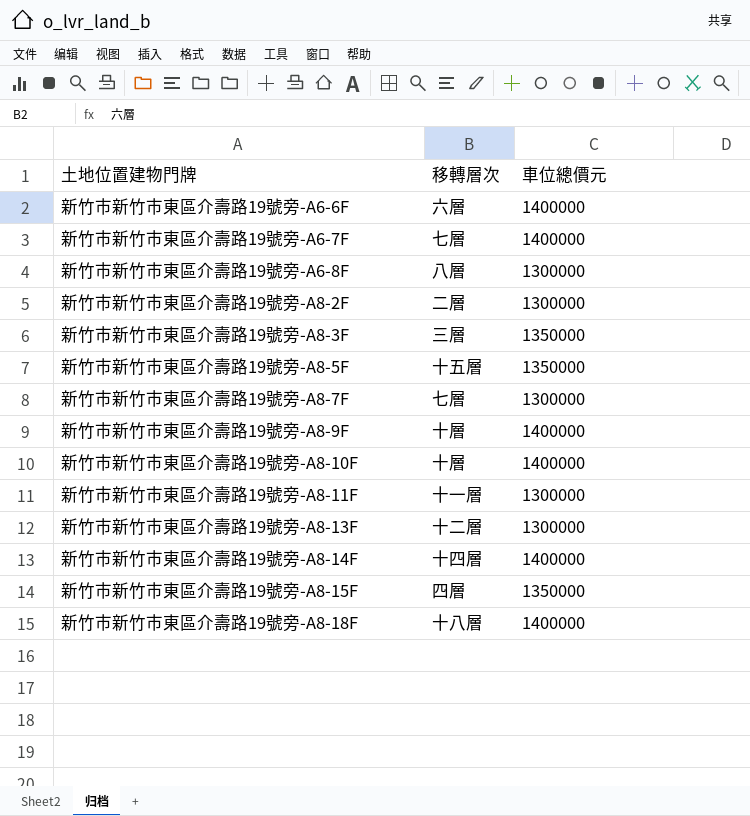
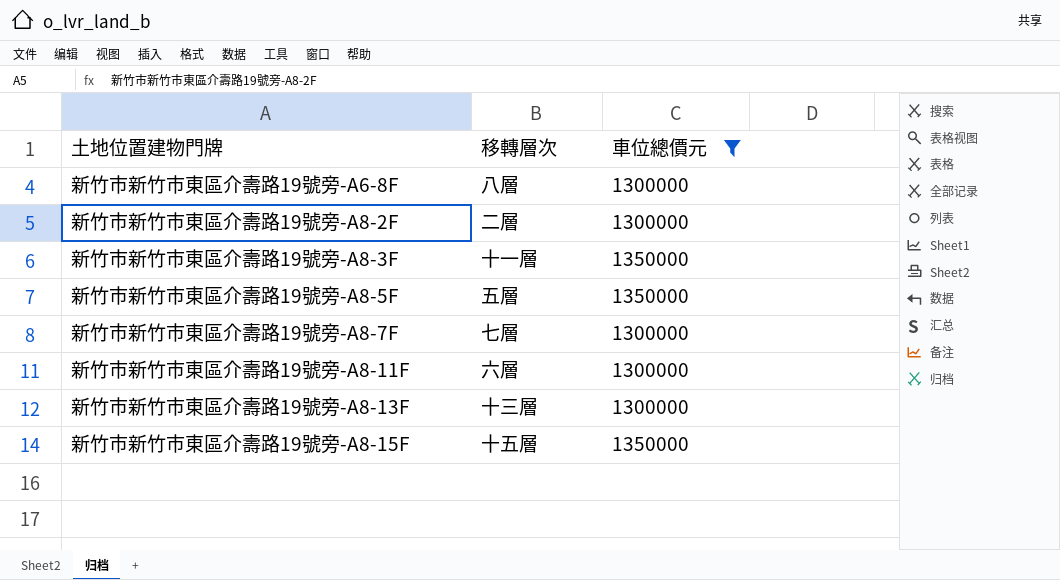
filter: none -> 車位總價元 != 1400000
新竹市新竹市東區介壽路19號旁-A8-3F | 移轉層次: 三層 -> 十一層
新竹市新竹市東區介壽路19號旁-A8-5F | 移轉層次: 十五層 -> 五層
新竹市新竹市東區介壽路19號旁-A8-11F | 移轉層次: 十一層 -> 六層
新竹市新竹市東區介壽路19號旁-A8-13F | 移轉層次: 十二層 -> 十三層
新竹市新竹市東區介壽路19號旁-A8-15F | 移轉層次: 四層 -> 十五層

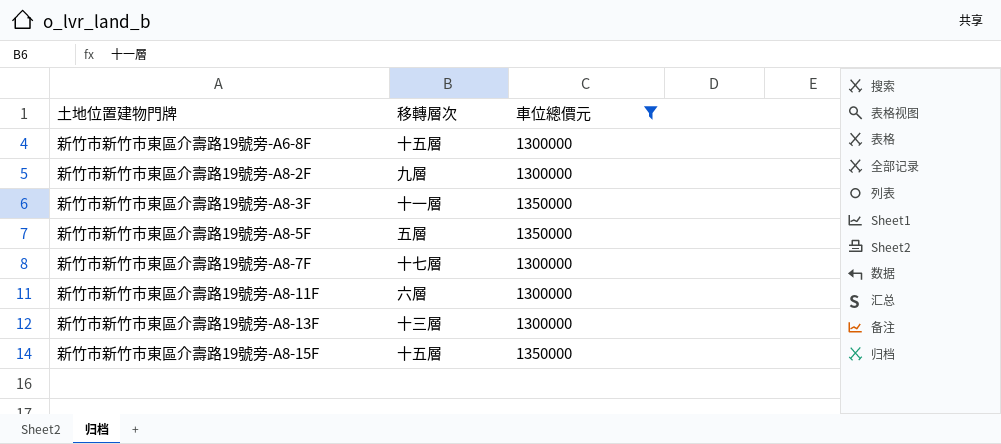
新竹市新竹市東區介壽路19號旁-A6-8F | 移轉層次: 八層 -> 十五層
新竹市新竹市東區介壽路19號旁-A8-2F | 移轉層次: 二層 -> 九層
新竹市新竹市東區介壽路19號旁-A8-7F | 移轉層次: 七層 -> 十七層

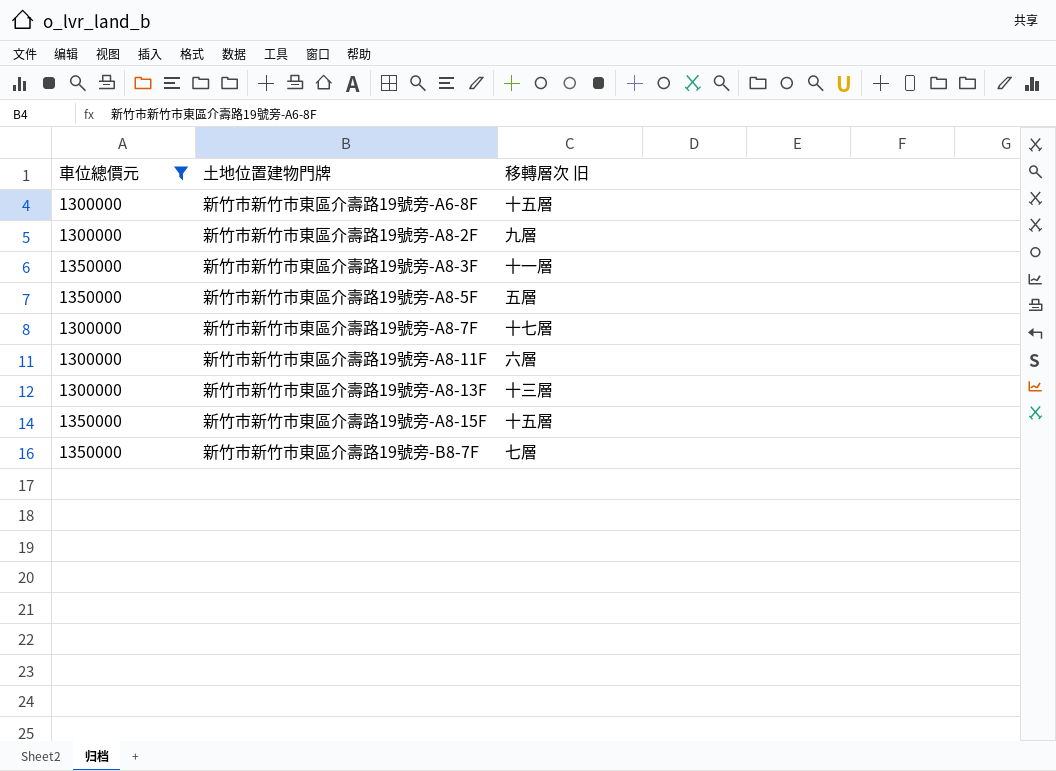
column 車位總價元 | position: 3 -> 1
column name: 移轉層次 -> 移轉層次 旧
row 新竹市新竹市東區介壽路19號旁-B8-7F: none -> 1350000 | 七層

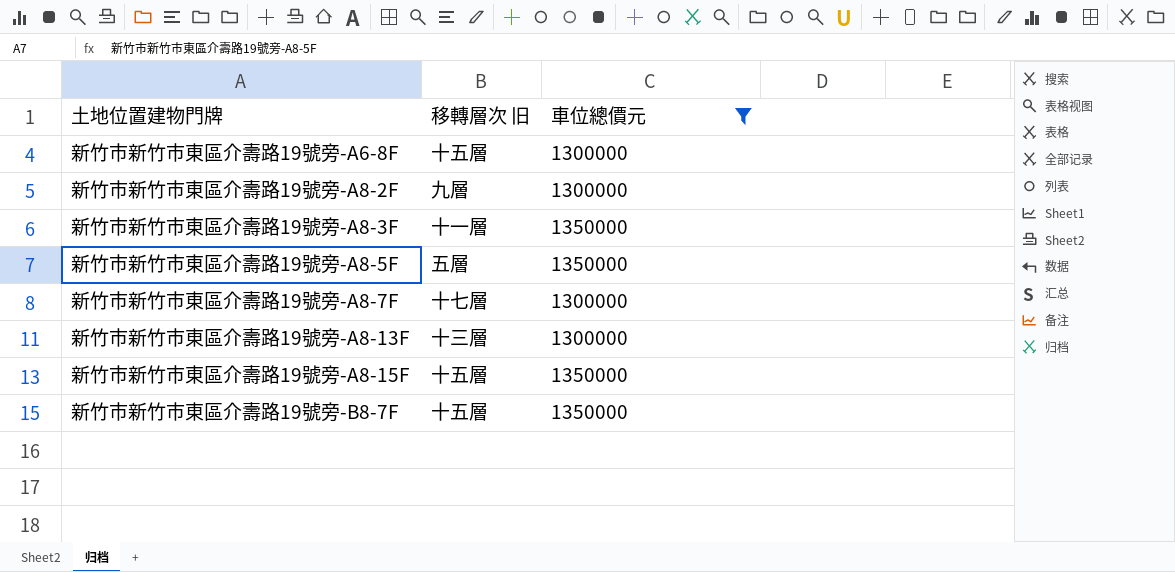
column 車位總價元 | position: 1 -> 3
row 新竹市新竹市東區介壽路19號旁-A8-11F: 1300000 | 六層 -> none
新竹市新竹市東區介壽路19號旁-B8-7F | 移轉層次 旧: 七層 -> 十五層

